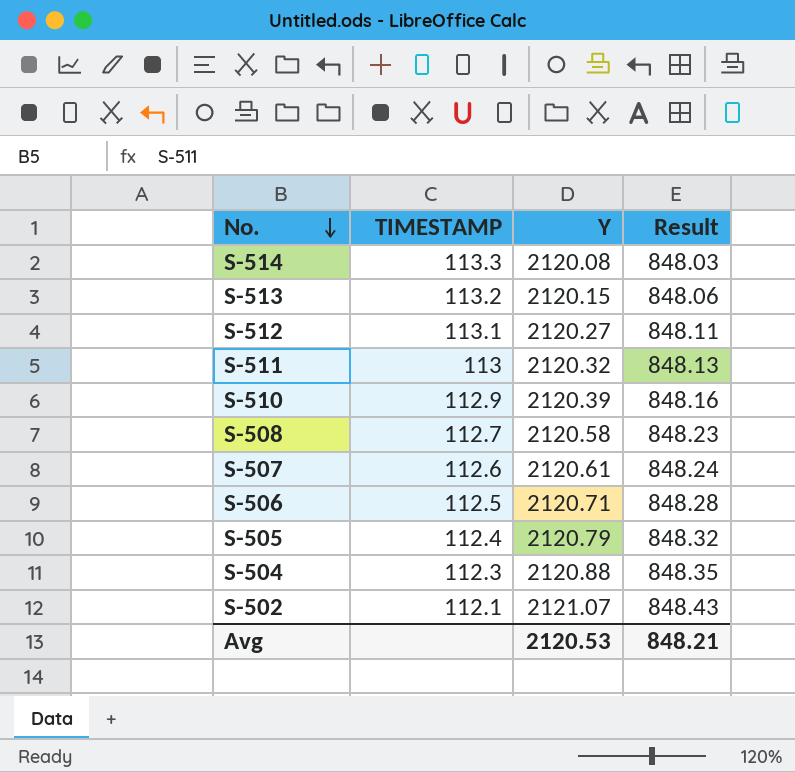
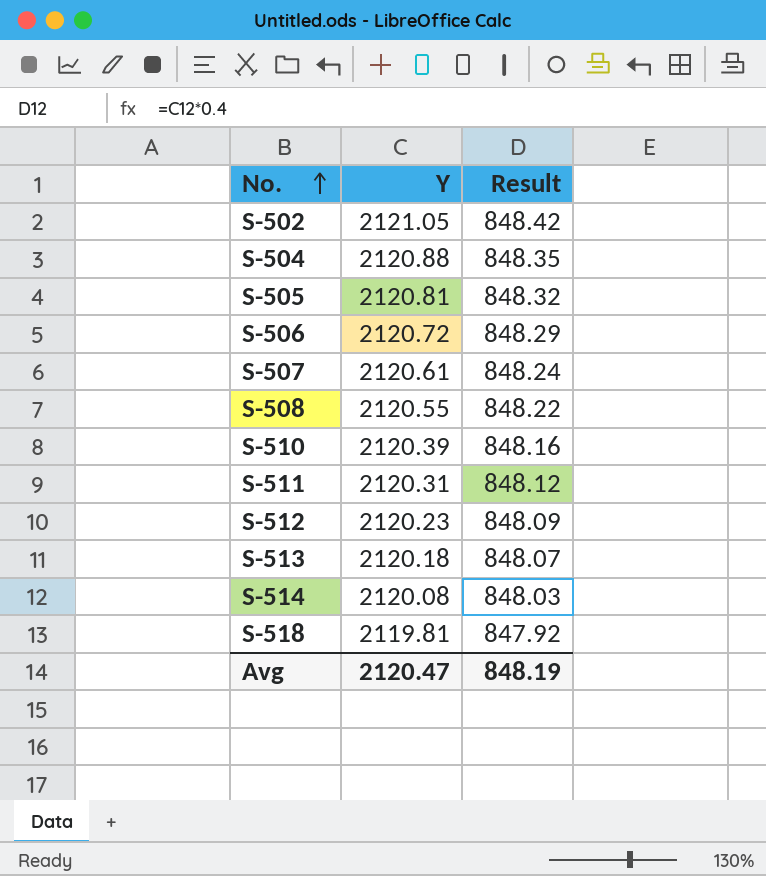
row order: No. descending -> No. ascending
column TIMESTAMP | position: 2 -> none
S-502 | Y: 2121.07 -> 2121.05
S-502 | Result: 848.43 -> 848.42
S-505 | Y: 2120.79 -> 2120.81
S-506 | Y: 2120.71 -> 2120.72
S-506 | Result: 848.28 -> 848.29
S-508 | Y: 2120.58 -> 2120.55
S-508 | Result: 848.23 -> 848.22
S-511 | Y: 2120.32 -> 2120.31
S-511 | Result: 848.13 -> 848.12
S-512 | Y: 2120.27 -> 2120.23
S-512 | Result: 848.11 -> 848.09
S-513 | Y: 2120.15 -> 2120.18
S-513 | Result: 848.06 -> 848.07
row S-518: none -> 2119.81 | 847.92
Avg | Y: 2120.53 -> 2120.47
Avg | Result: 848.21 -> 848.19

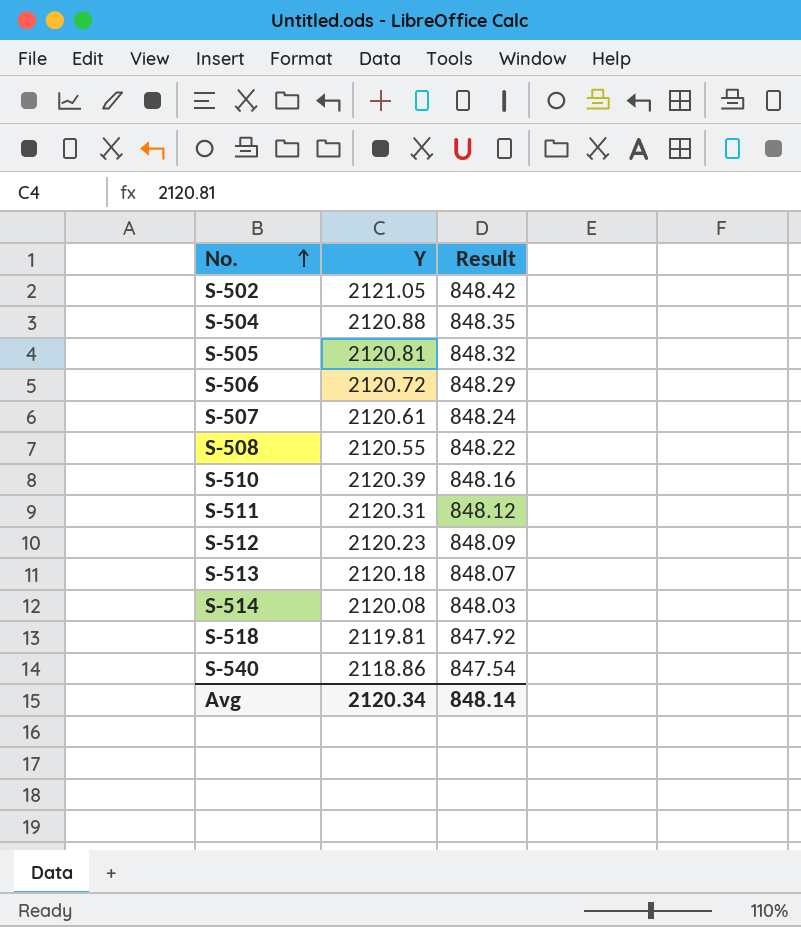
row S-540: none -> 2118.86 | 847.54
Avg | Y: 2120.47 -> 2120.34
Avg | Result: 848.19 -> 848.14

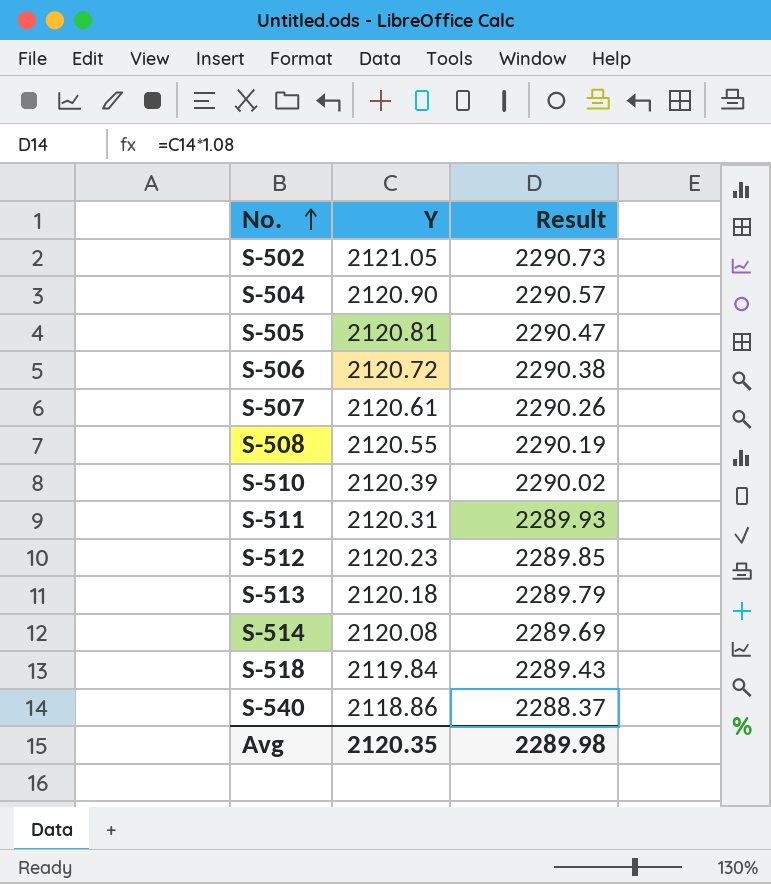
column Result | formula: [Y] * 0.4 -> [Y] * 1.08
S-504 | Y: 2120.88 -> 2120.90
S-518 | Y: 2119.81 -> 2119.84
Avg | Y: 2120.34 -> 2120.35
Avg | Result: 848.14 -> 2289.98

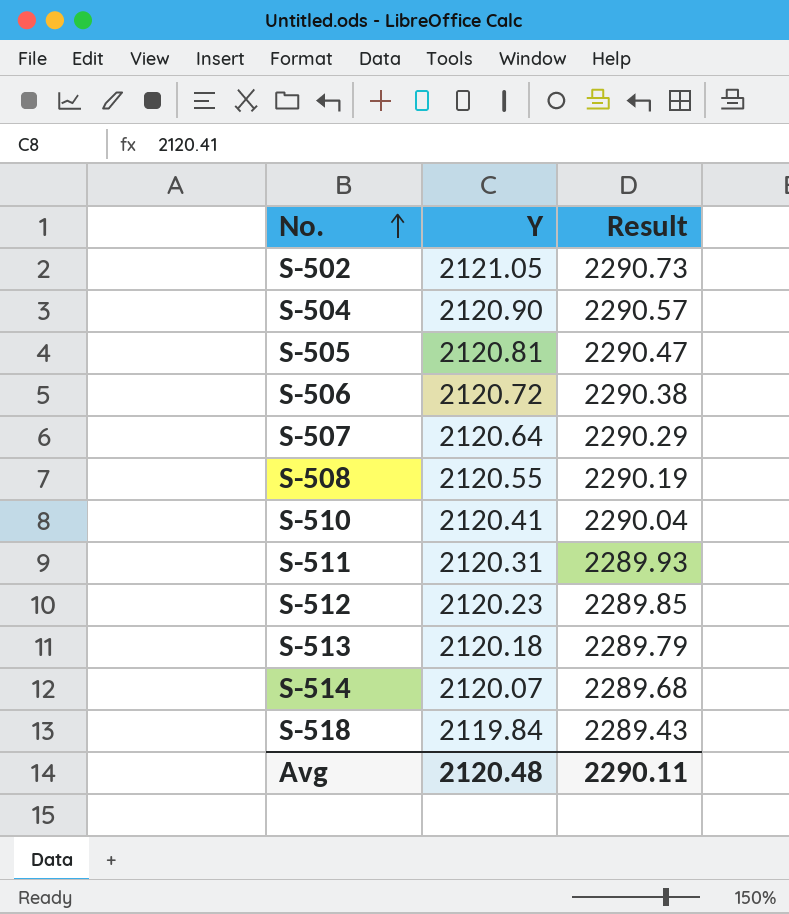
row S-540: 2118.86 | 2288.37 -> none
S-507 | Y: 2120.61 -> 2120.64
S-507 | Result: 2290.26 -> 2290.29
S-510 | Y: 2120.39 -> 2120.41
S-510 | Result: 2290.02 -> 2290.04
S-514 | Y: 2120.08 -> 2120.07
S-514 | Result: 2289.69 -> 2289.68
Avg | Y: 2120.35 -> 2120.48
Avg | Result: 2289.98 -> 2290.11

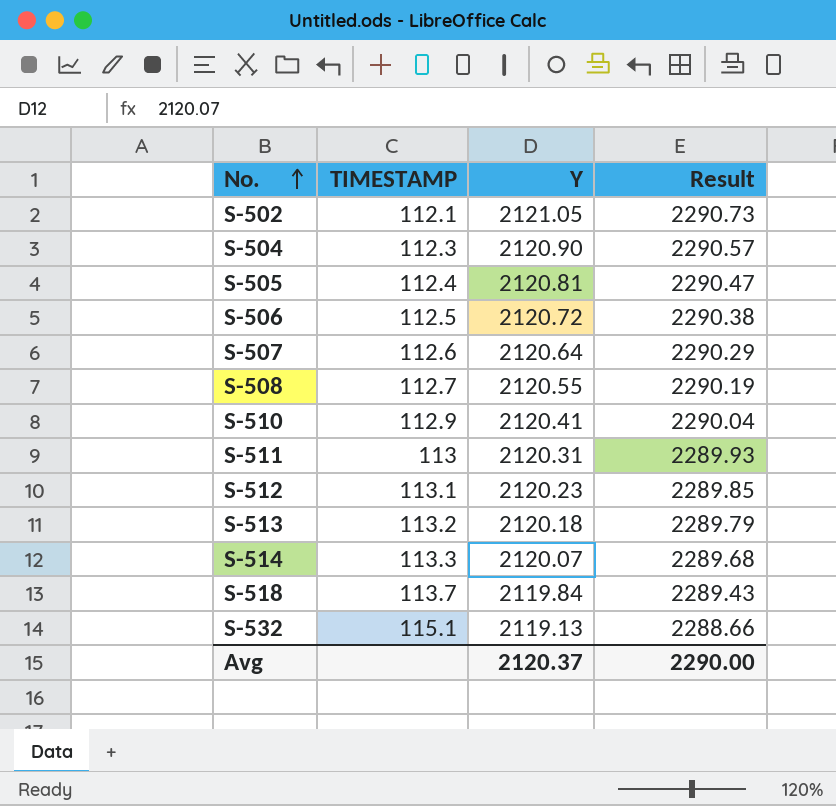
column TIMESTAMP | position: none -> 2
row S-532: none -> 115.1 | 2119.13 | 2288.66
Avg | Y: 2120.48 -> 2120.37
Avg | Result: 2290.11 -> 2290.00

